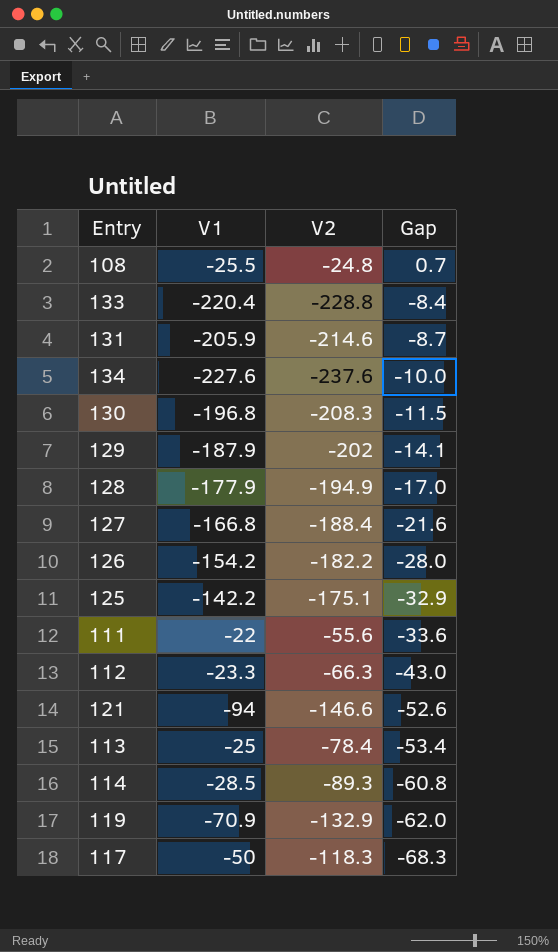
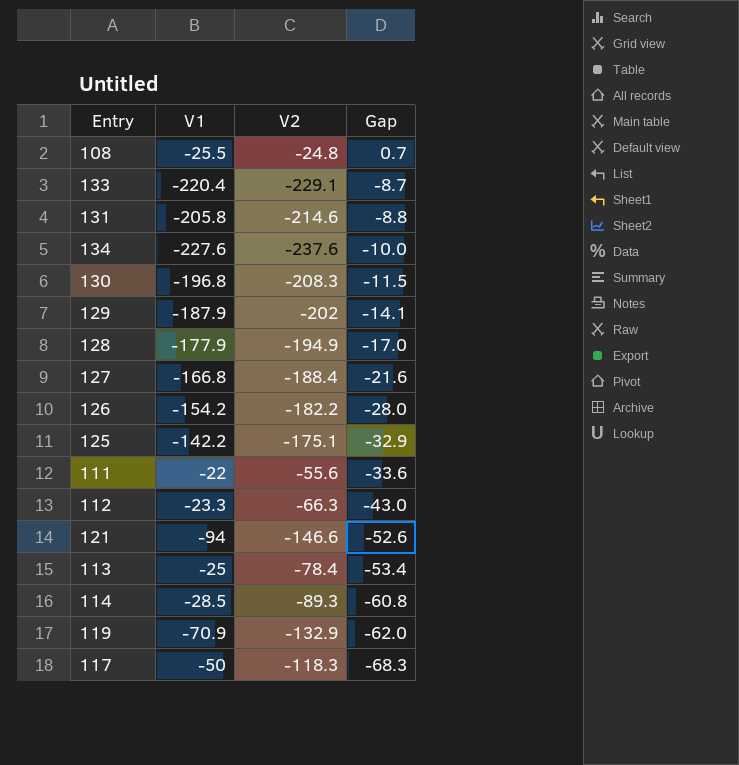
133 | V2: -228.8 -> -229.1
133 | Gap: -8.4 -> -8.7
131 | V1: -205.9 -> -205.8
131 | Gap: -8.7 -> -8.8

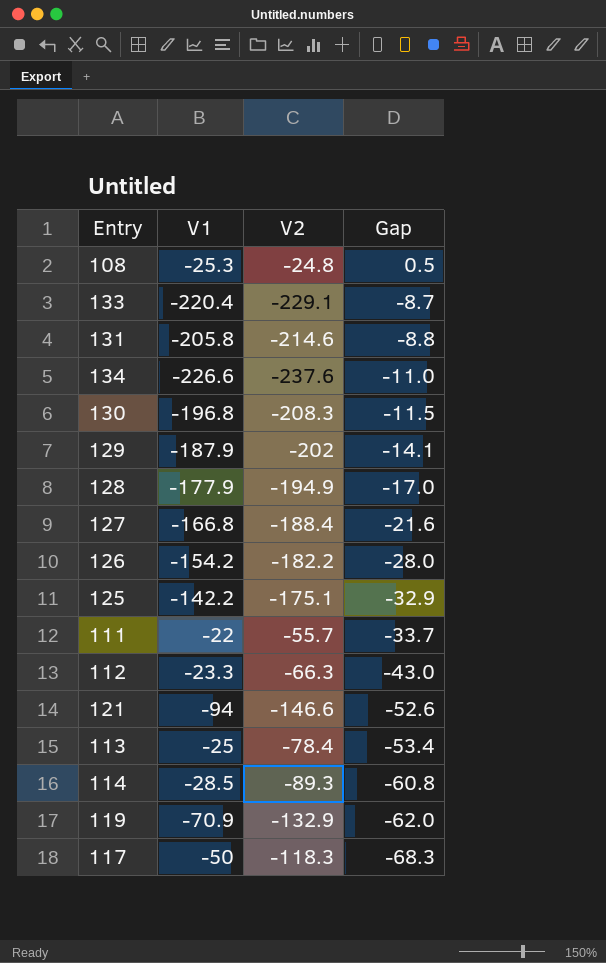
108 | V1: -25.5 -> -25.3
108 | Gap: 0.7 -> 0.5
134 | V1: -227.6 -> -226.6
134 | Gap: -10.0 -> -11.0
111 | V2: -55.6 -> -55.7
111 | Gap: -33.6 -> -33.7

